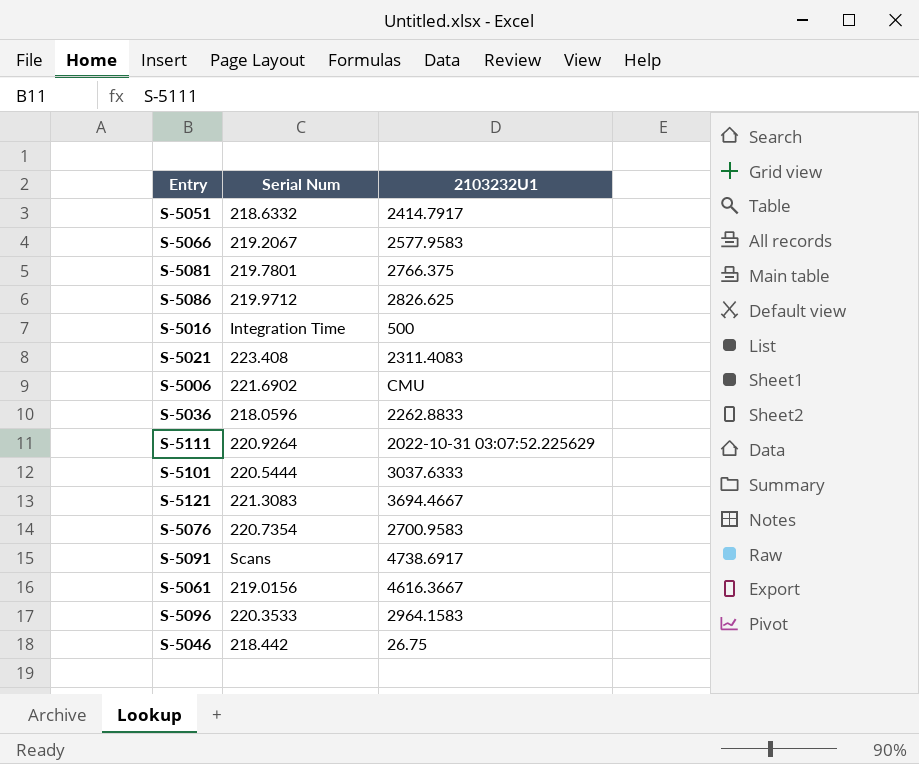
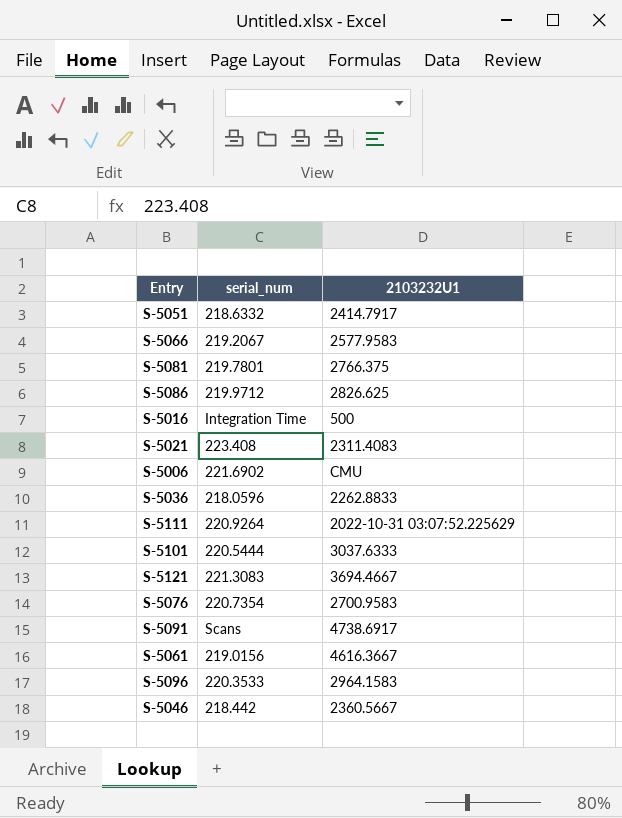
column name: Serial Num -> serial_num
S-5046 | 2103232U1: 26.75 -> 2360.5667

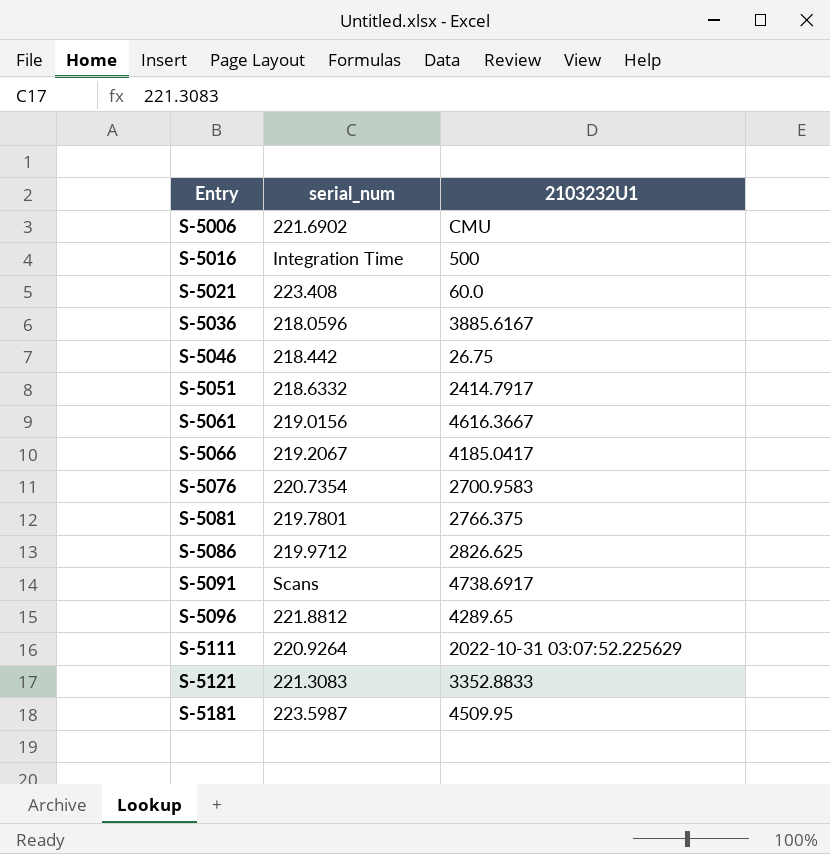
row order: none -> Entry ascending
row S-5101: 220.5444 | 3037.6333 -> none
S-5021 | 2103232U1: 2311.4083 -> 60.0
S-5036 | 2103232U1: 2262.8833 -> 3885.6167
S-5046 | 2103232U1: 2360.5667 -> 26.75
S-5066 | 2103232U1: 2577.9583 -> 4185.0417
S-5096 | serial_num: 220.3533 -> 221.8812
S-5096 | 2103232U1: 2964.1583 -> 4289.65
S-5121 | 2103232U1: 3694.4667 -> 3352.8833
row S-5181: none -> 223.5987 | 4509.95

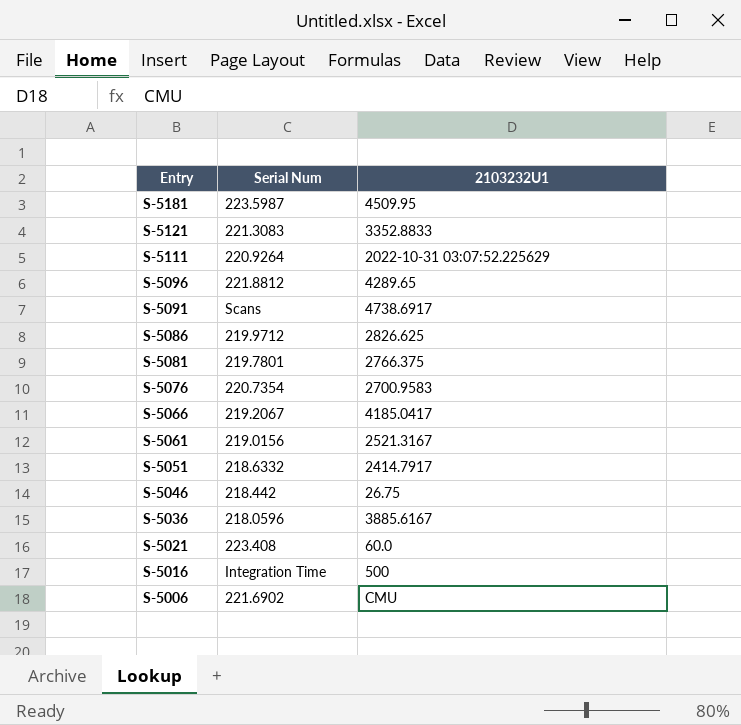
row order: Entry ascending -> Entry descending
column name: serial_num -> Serial Num
S-5061 | 2103232U1: 4616.3667 -> 2521.3167

